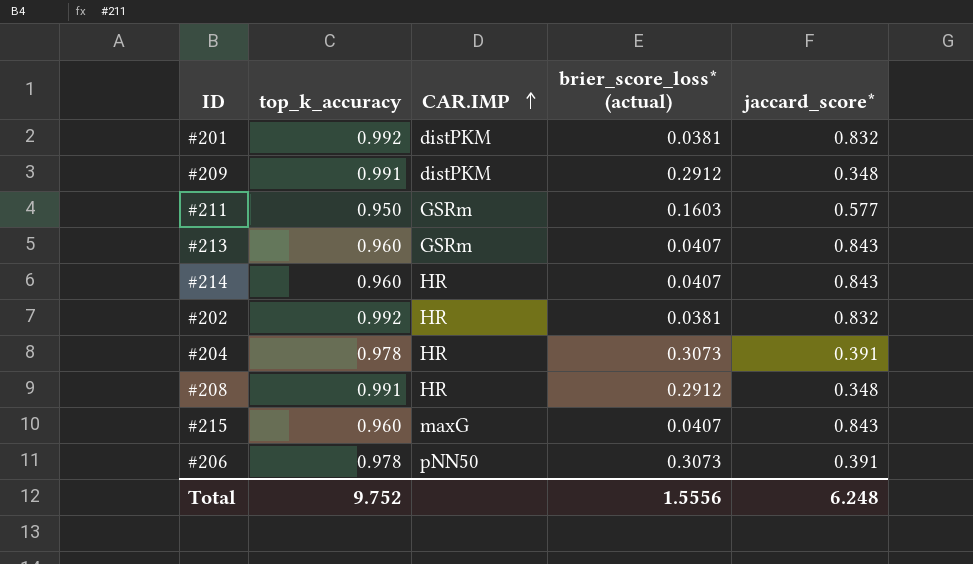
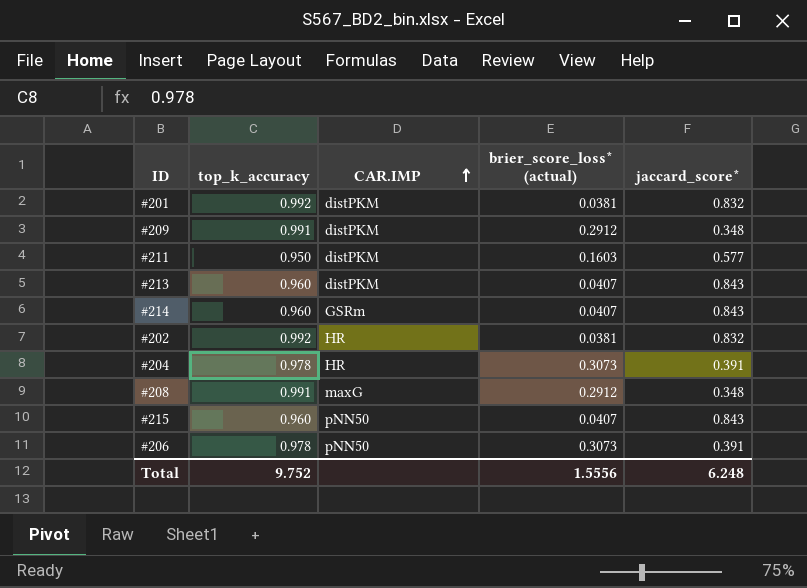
#211 | CAR.IMP: GSRm -> distPKM
#213 | CAR.IMP: GSRm -> distPKM
#214 | CAR.IMP: HR -> GSRm
#208 | CAR.IMP: HR -> maxG
#215 | CAR.IMP: maxG -> pNN50

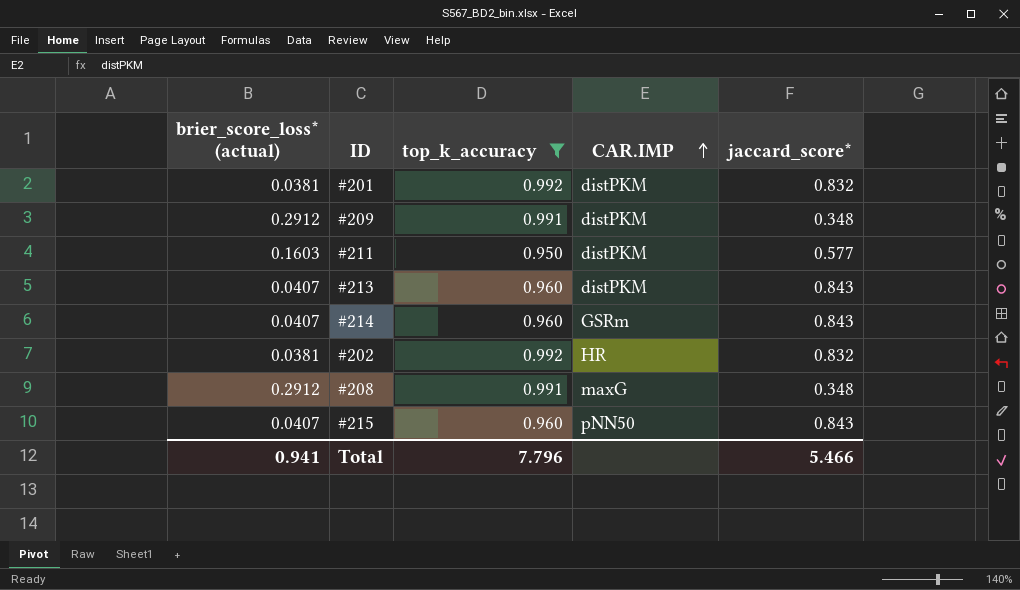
filter: none -> top_k_accuracy != 0.978
column brier_score_loss* (actual) | position: 4 -> 1
Total | brier_score_loss* (actual): 1.5556 -> 0.941
Total | top_k_accuracy: 9.752 -> 7.796
Total | jaccard_score*: 6.248 -> 5.466

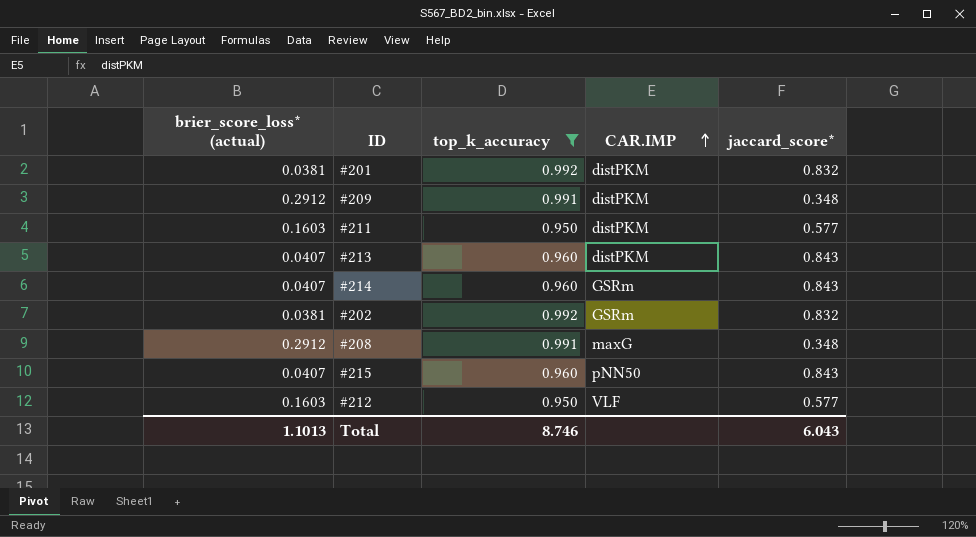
#202 | CAR.IMP: HR -> GSRm
row #212: none -> 0.1603 | 0.950 | VLF | 0.577
Total | brier_score_loss* (actual): 0.941 -> 1.1013
Total | top_k_accuracy: 7.796 -> 8.746
Total | jaccard_score*: 5.466 -> 6.043

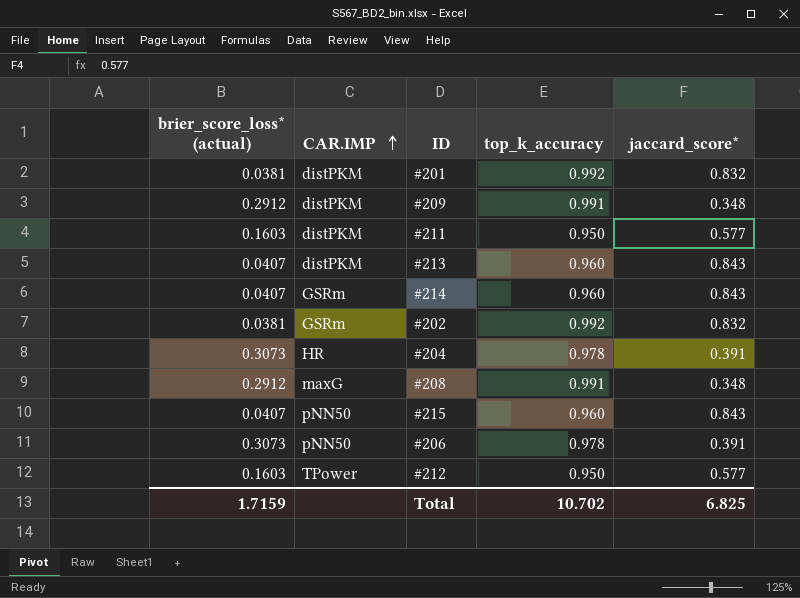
filter: top_k_accuracy != 0.978 -> none
column CAR.IMP | position: 4 -> 2
#212 | CAR.IMP: VLF -> TPower
Total | brier_score_loss* (actual): 1.1013 -> 1.7159
Total | top_k_accuracy: 8.746 -> 10.702
Total | jaccard_score*: 6.043 -> 6.825

